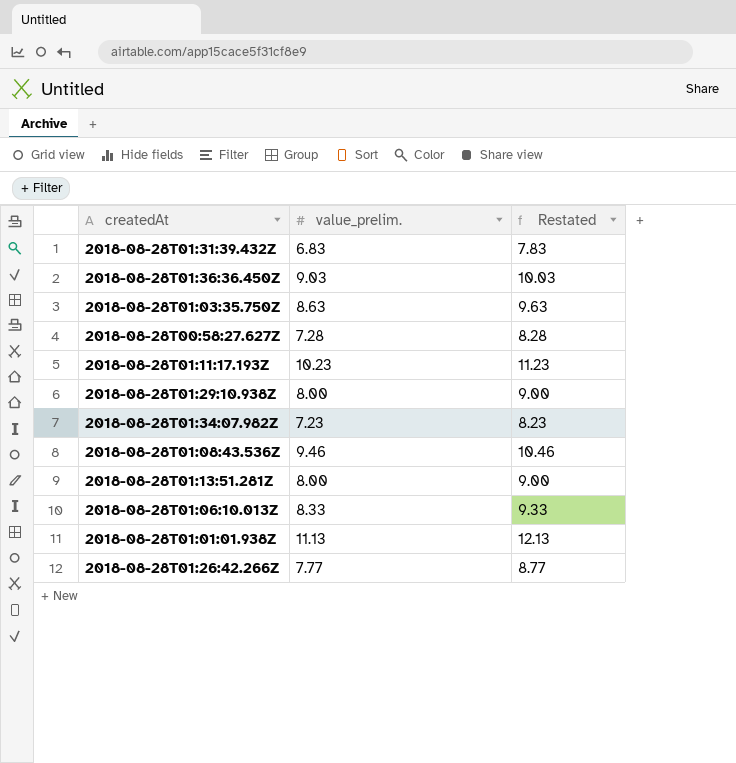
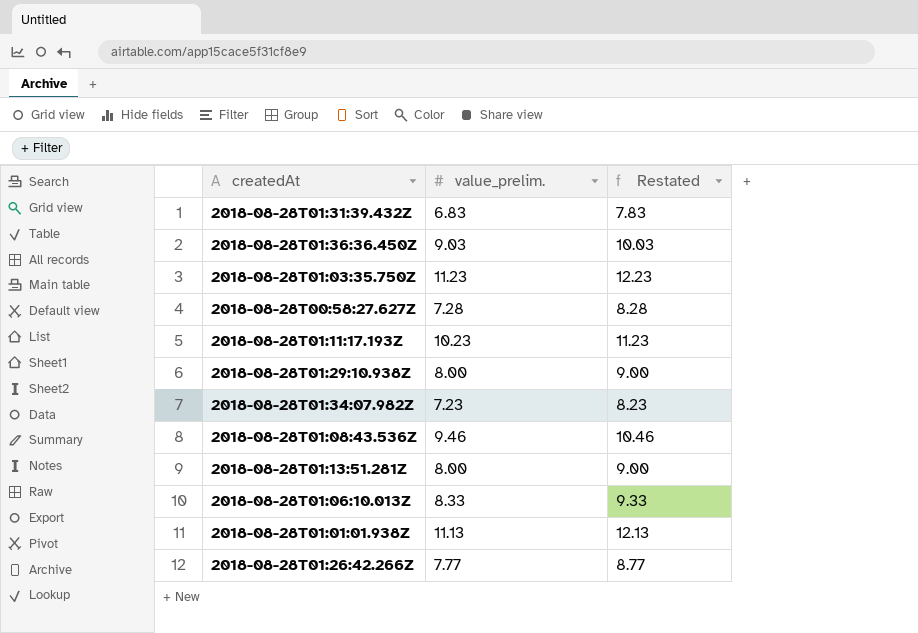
2018-08-28T01:03:35.750Z | value_prelim.: 8.63 -> 11.23
2018-08-28T01:03:35.750Z | Restated: 9.63 -> 12.23

